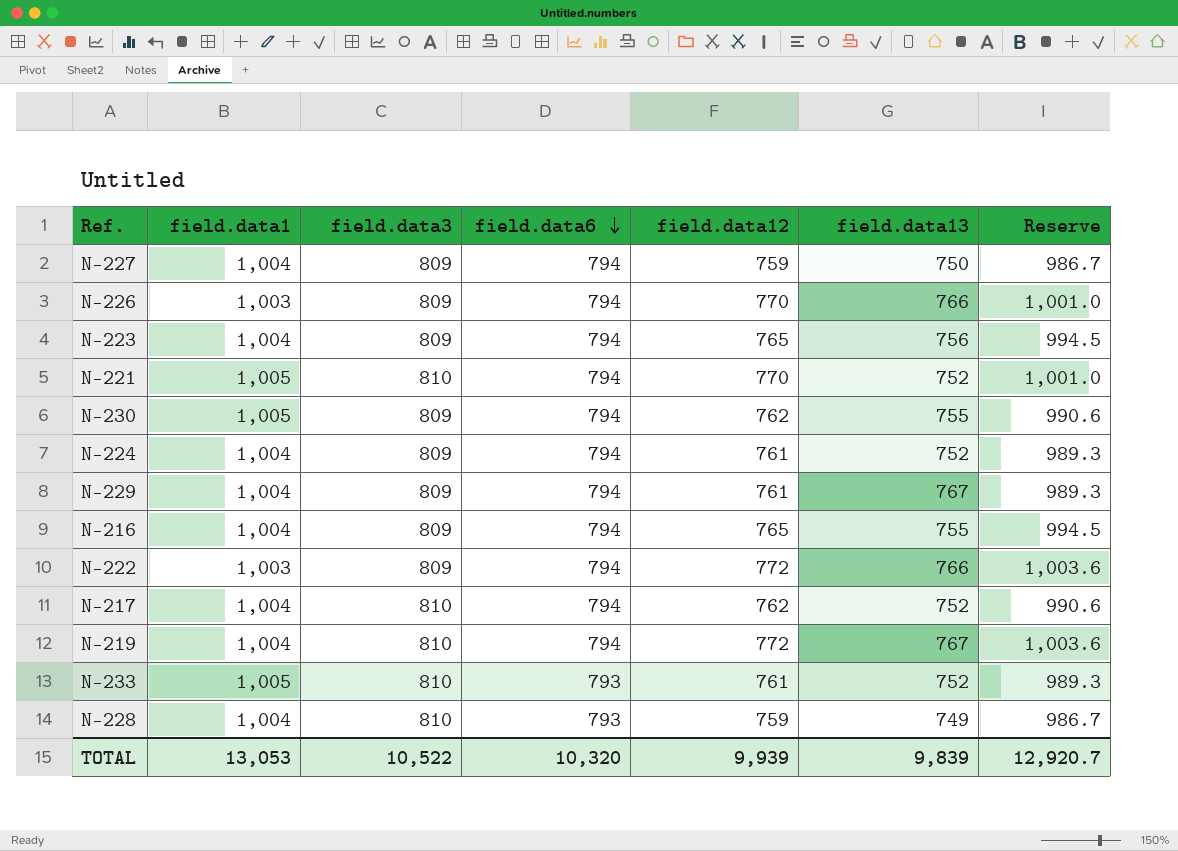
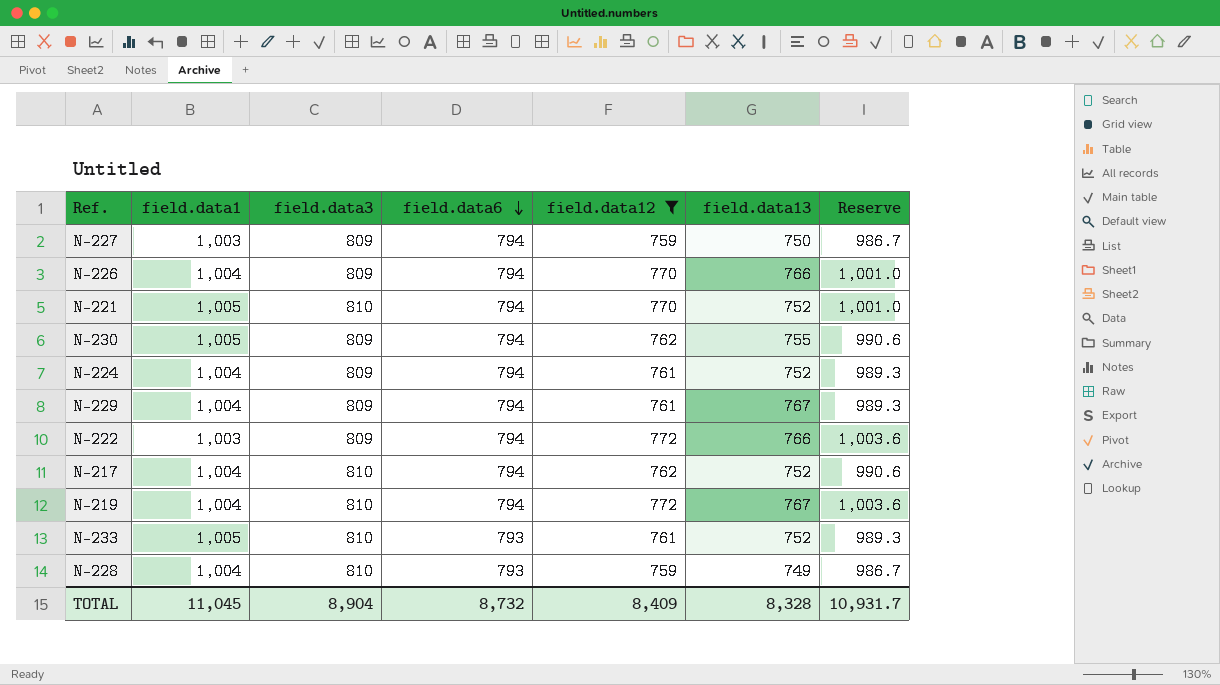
filter: none -> field.data12 != 765
N-227 | field.data1: 1,004 -> 1,003
N-226 | field.data1: 1,003 -> 1,004
TOTAL | field.data1: 13,053 -> 11,045
TOTAL | field.data3: 10,522 -> 8,904
TOTAL | field.data6: 10,320 -> 8,732
TOTAL | field.data12: 9,939 -> 8,409
TOTAL | field.data13: 9,839 -> 8,328
TOTAL | Reserve: 12,920.7 -> 10,931.7

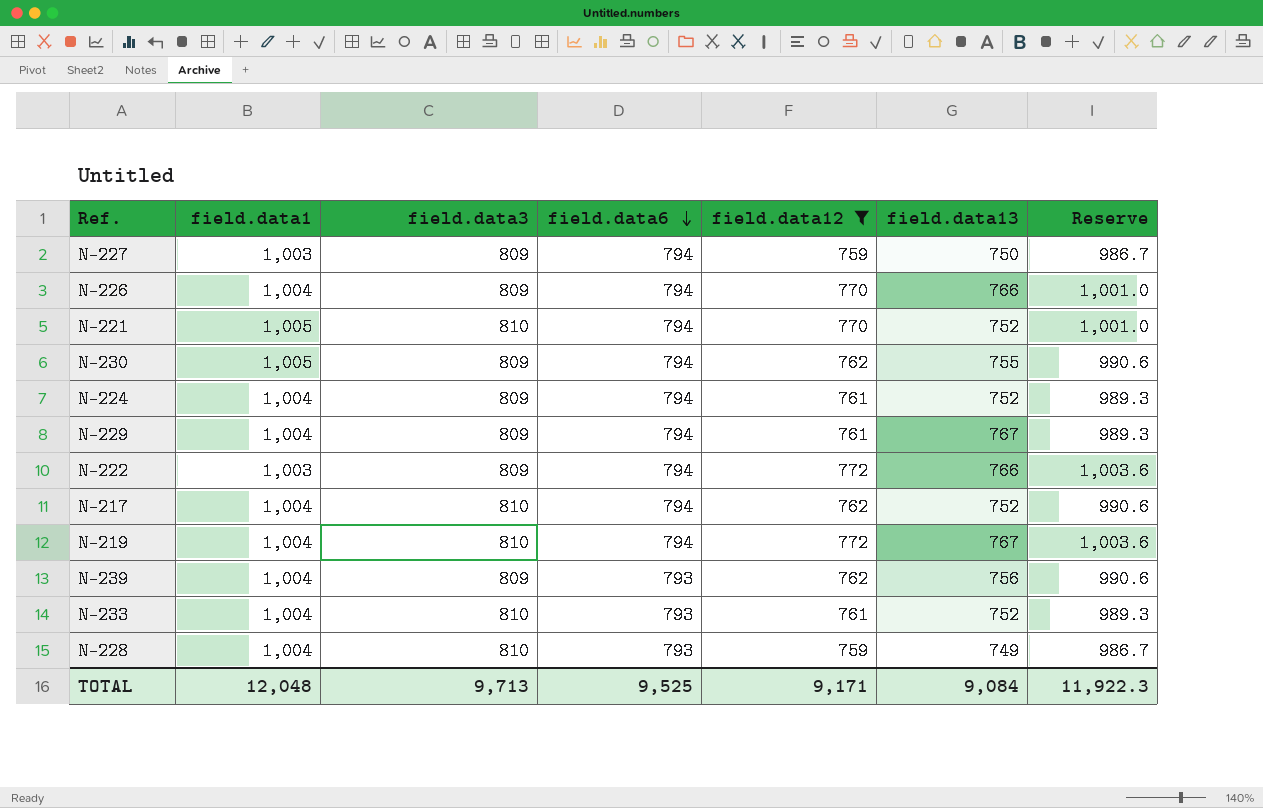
row N-239: none -> 1,004 | 809 | 793 | 762 | 756 | 990.6
N-233 | field.data1: 1,005 -> 1,004
TOTAL | field.data1: 11,045 -> 12,048
TOTAL | field.data3: 8,904 -> 9,713
TOTAL | field.data6: 8,732 -> 9,525
TOTAL | field.data12: 8,409 -> 9,171
TOTAL | field.data13: 8,328 -> 9,084
TOTAL | Reserve: 10,931.7 -> 11,922.3

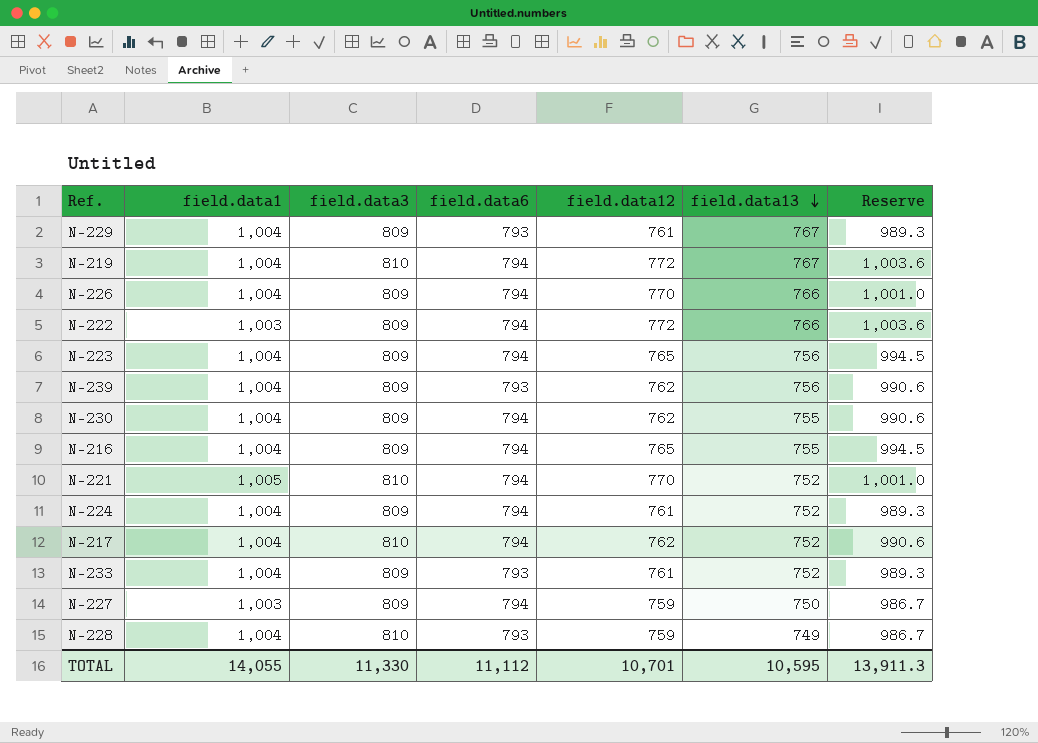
filter: field.data12 != 765 -> none
row order: field.data6 descending -> field.data13 descending
N-229 | field.data6: 794 -> 793
N-230 | field.data1: 1,005 -> 1,004
N-233 | field.data3: 810 -> 809
TOTAL | field.data1: 12,048 -> 14,055
TOTAL | field.data3: 9,713 -> 11,330
TOTAL | field.data6: 9,525 -> 11,112
TOTAL | field.data12: 9,171 -> 10,701
TOTAL | field.data13: 9,084 -> 10,595
TOTAL | Reserve: 11,922.3 -> 13,911.3

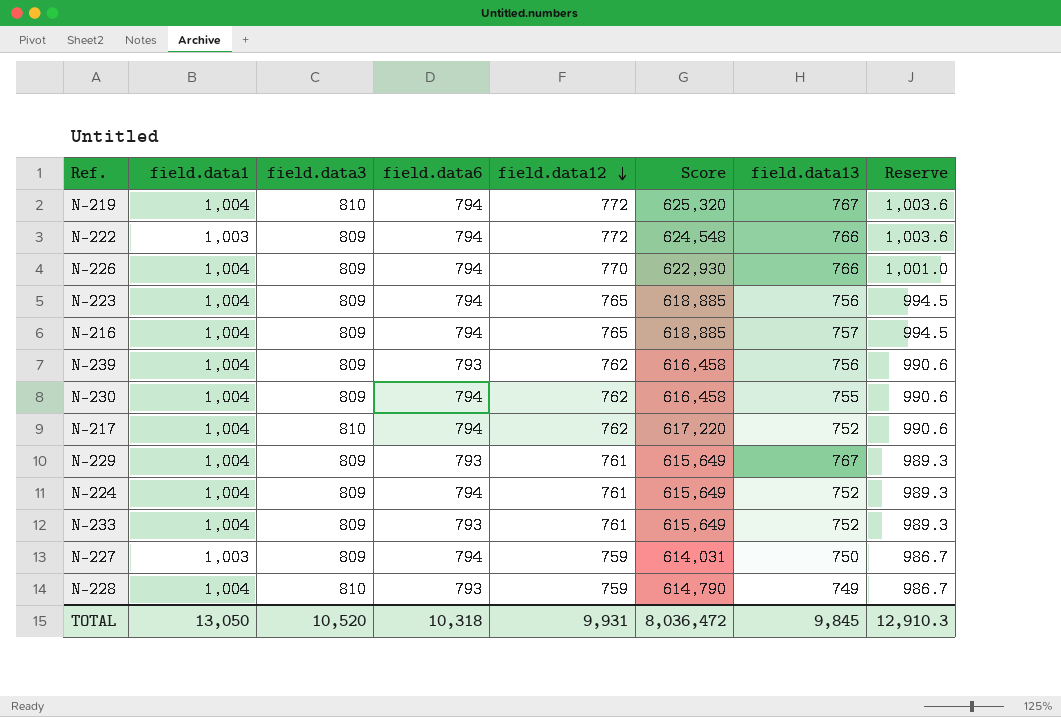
row order: field.data13 descending -> field.data12 descending
column Score | formula: none -> [field.data3] * [field.data12]
row N-221: 1,005 | 810 | 794 | 770 | 752 | 1,001.0 -> none
N-216 | field.data13: 755 -> 757
TOTAL | field.data1: 14,055 -> 13,050
TOTAL | field.data3: 11,330 -> 10,520
TOTAL | field.data6: 11,112 -> 10,318
TOTAL | field.data12: 10,701 -> 9,931
TOTAL | field.data13: 10,595 -> 9,845
TOTAL | Reserve: 13,911.3 -> 12,910.3

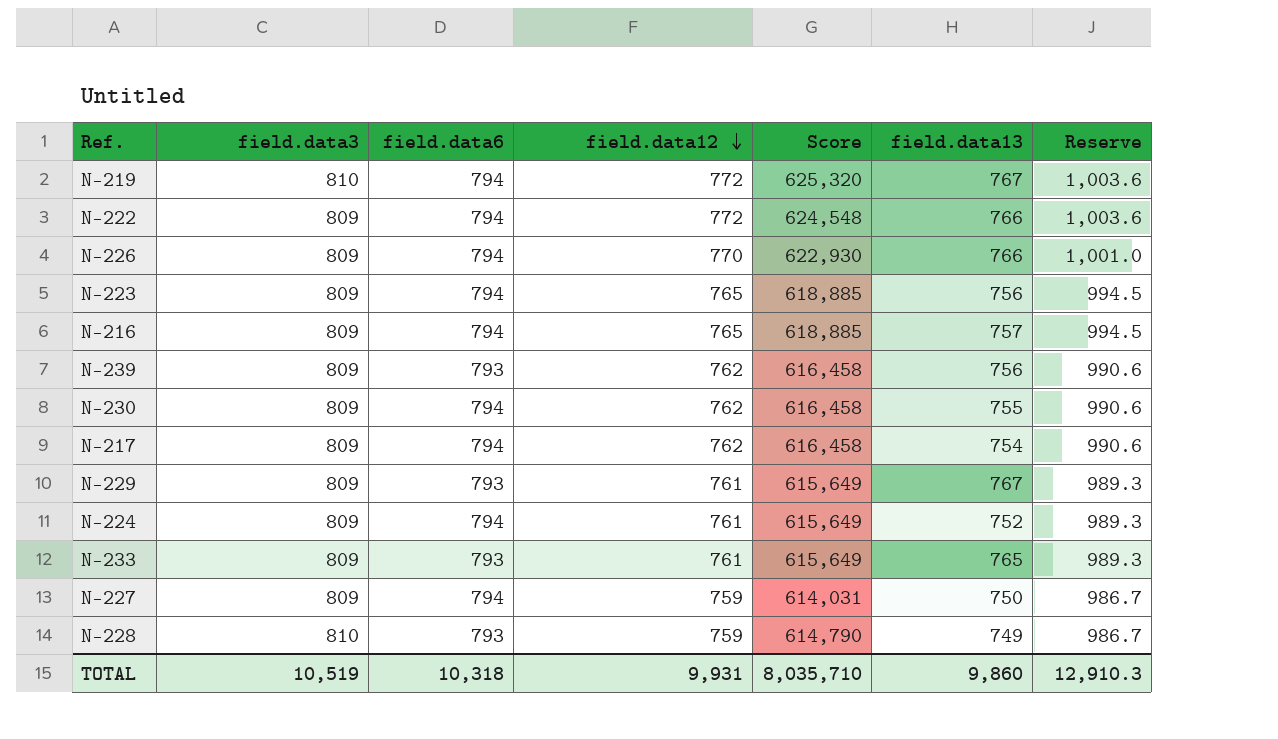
column field.data1 | position: 2 -> none
N-217 | field.data3: 810 -> 809
N-217 | Score: 617,220 -> 616,458
N-217 | field.data13: 752 -> 754
N-233 | field.data13: 752 -> 765
TOTAL | field.data3: 10,520 -> 10,519
TOTAL | Score: 8,036,472 -> 8,035,710
TOTAL | field.data13: 9,845 -> 9,860

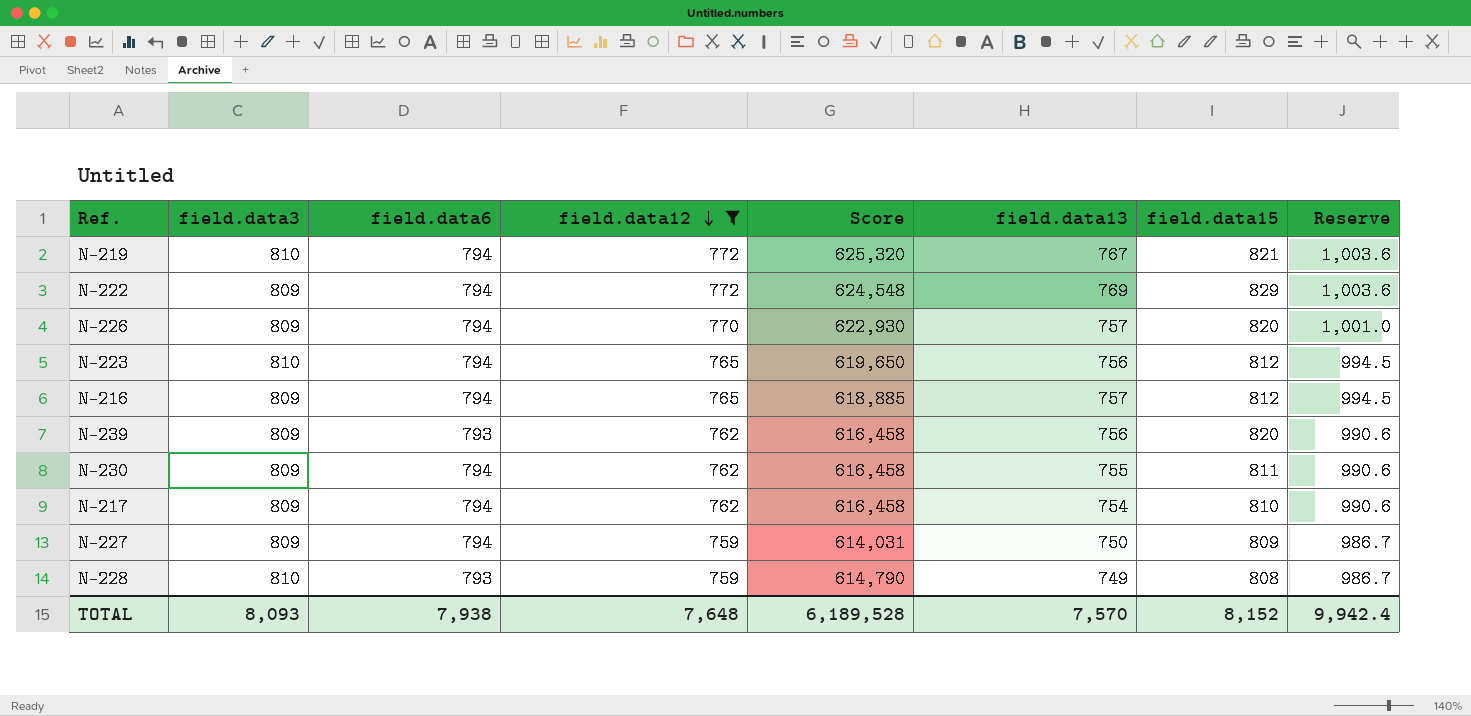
filter: none -> field.data12 != 761
column field.data15 | position: none -> 7
N-222 | field.data13: 766 -> 769
N-226 | field.data13: 766 -> 757
N-223 | field.data3: 809 -> 810
N-223 | Score: 618,885 -> 619,650
TOTAL | field.data3: 10,519 -> 8,093
TOTAL | field.data6: 10,318 -> 7,938
TOTAL | field.data12: 9,931 -> 7,648
TOTAL | Score: 8,035,710 -> 6,189,528
TOTAL | field.data13: 9,860 -> 7,570
TOTAL | Reserve: 12,910.3 -> 9,942.4

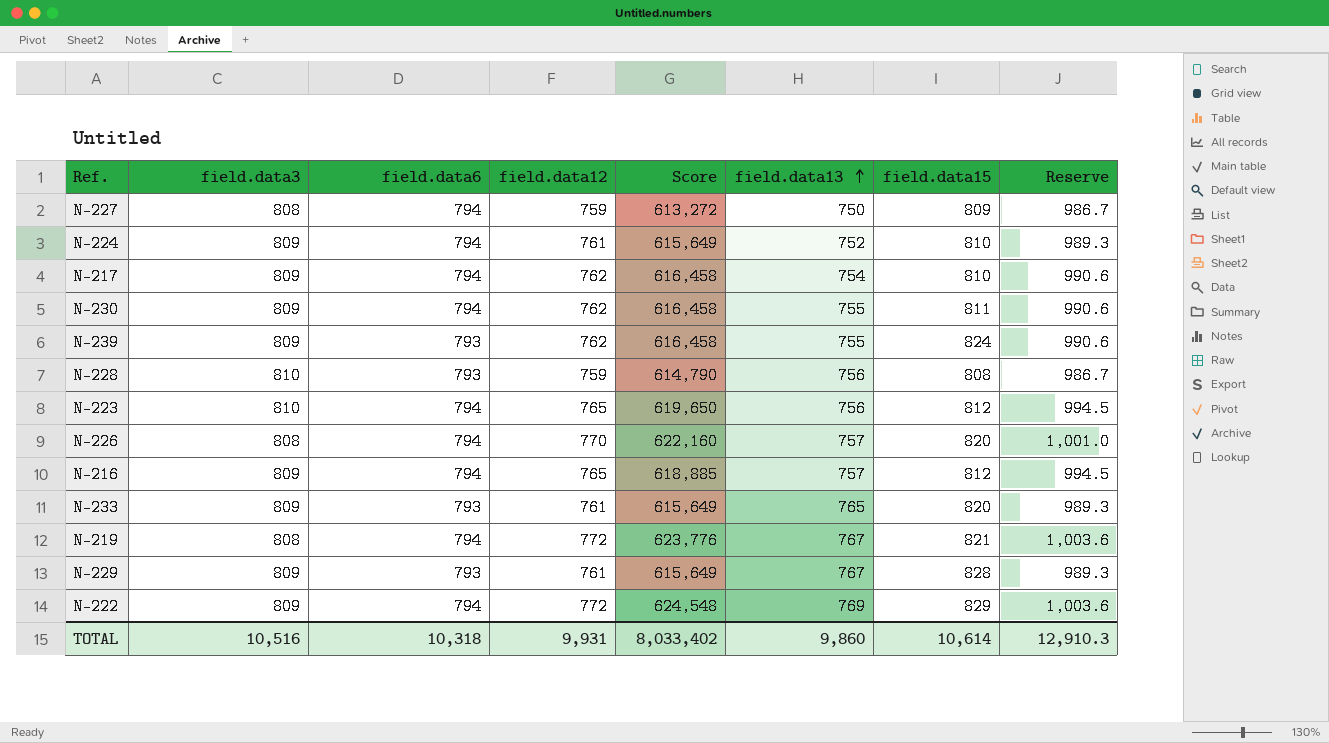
filter: field.data12 != 761 -> none
row order: field.data12 descending -> field.data13 ascending
N-227 | field.data3: 809 -> 808
N-227 | Score: 614,031 -> 613,272
N-239 | field.data13: 756 -> 755
N-239 | field.data15: 820 -> 824
N-228 | field.data13: 749 -> 756
N-226 | field.data3: 809 -> 808
N-226 | Score: 622,930 -> 622,160
N-219 | field.data3: 810 -> 808
N-219 | Score: 625,320 -> 623,776
TOTAL | field.data3: 8,093 -> 10,516
TOTAL | field.data6: 7,938 -> 10,318
TOTAL | field.data12: 7,648 -> 9,931
TOTAL | Score: 6,189,528 -> 8,033,402
TOTAL | field.data13: 7,570 -> 9,860
TOTAL | field.data15: 8,152 -> 10,614
TOTAL | Reserve: 9,942.4 -> 12,910.3

